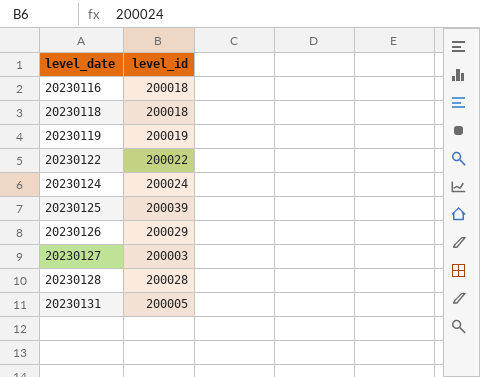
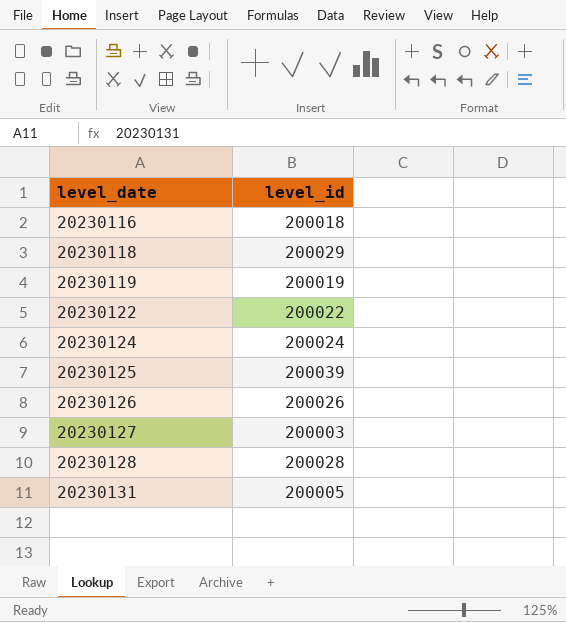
20230118 | level_id: 200018 -> 200029
20230126 | level_id: 200029 -> 200026

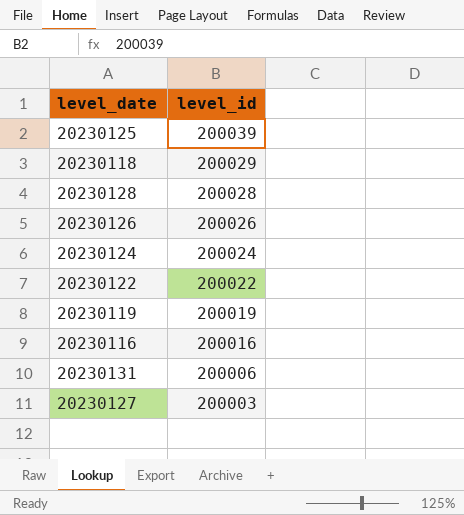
row order: level_date ascending -> level_id descending
20230116 | level_id: 200018 -> 200016
20230131 | level_id: 200005 -> 200006

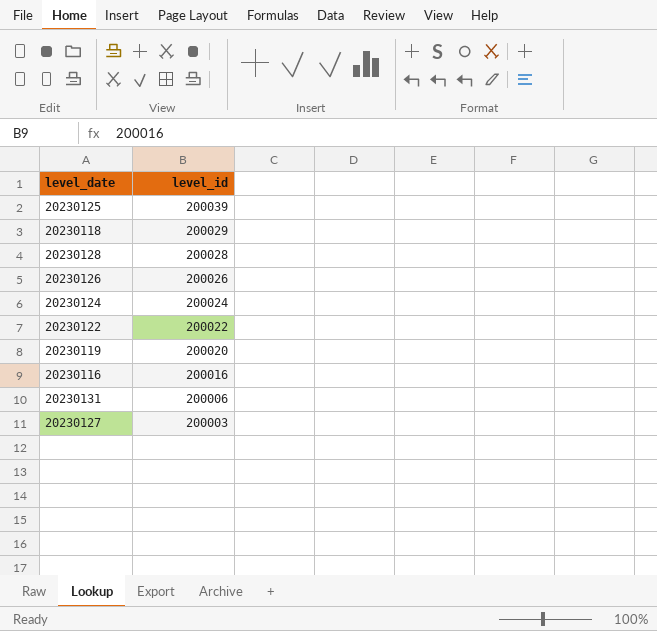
20230119 | level_id: 200019 -> 200020

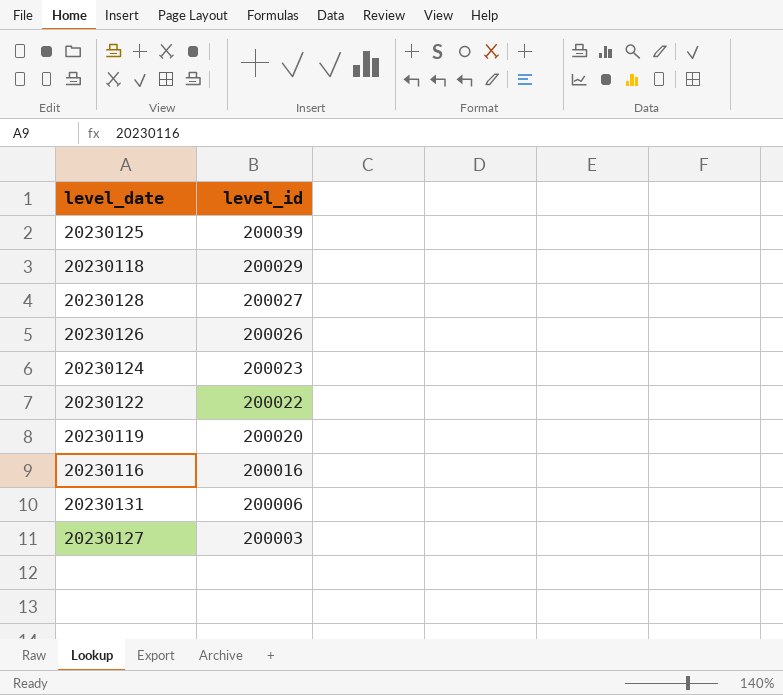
20230128 | level_id: 200028 -> 200027
20230124 | level_id: 200024 -> 200023

